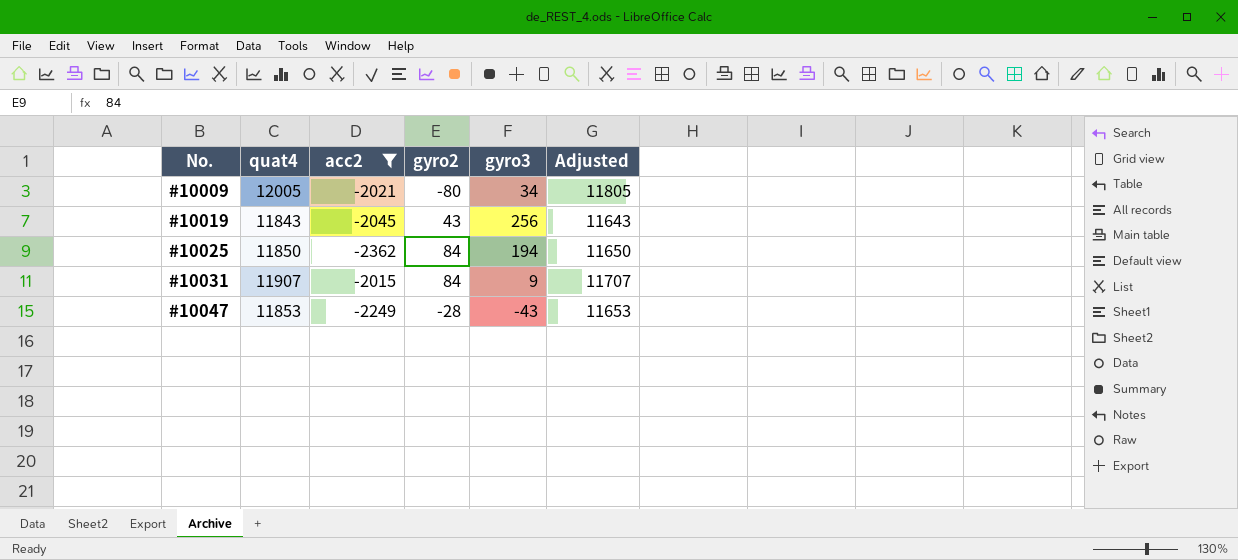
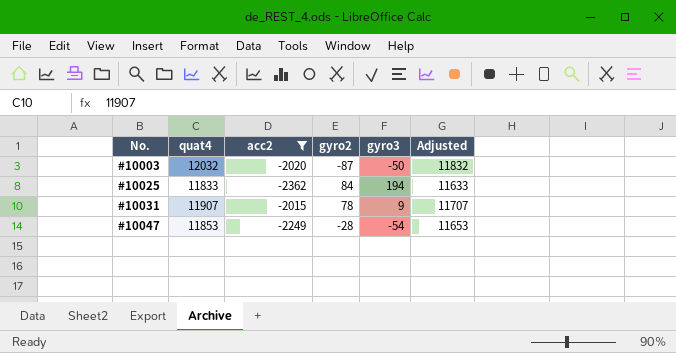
row #10009: 12005 | -2021 | -80 | 34 | 11805 -> none
row #10019: 11843 | -2045 | 43 | 256 | 11643 -> none
row #10003: none -> 12032 | -2020 | -87 | -50 | 11832
#10025 | quat4: 11850 -> 11833
#10025 | Adjusted: 11650 -> 11633
#10031 | gyro2: 84 -> 78
#10047 | gyro3: -43 -> -54

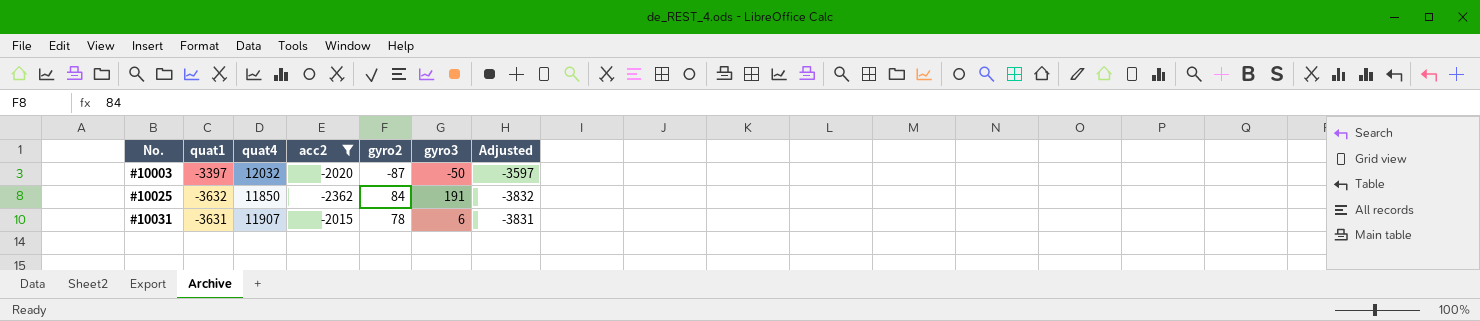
column quat1 | position: none -> 2
column Adjusted | formula: [quat4] - 200 -> [quat1] - 200
row #10047: 11853 | -2249 | -28 | -54 | 11653 -> none
#10025 | quat4: 11833 -> 11850
#10025 | gyro3: 194 -> 191
#10031 | gyro3: 9 -> 6

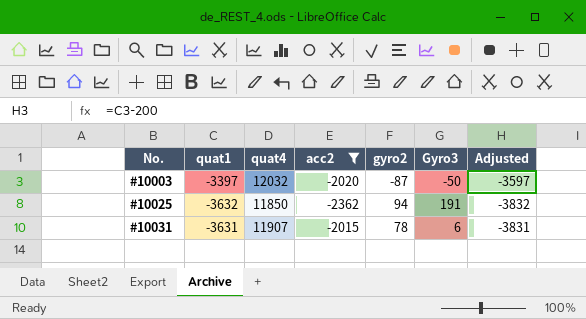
column name: gyro3 -> Gyro3
#10025 | gyro2: 84 -> 94

